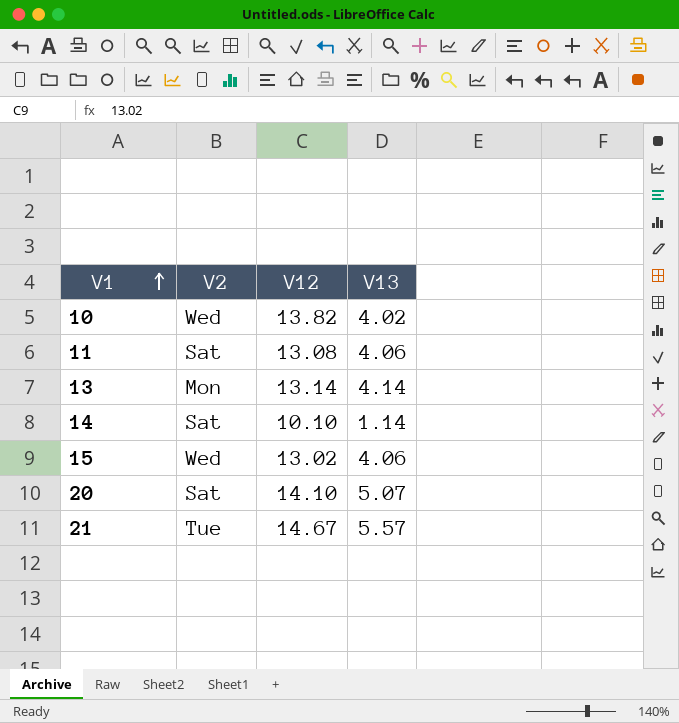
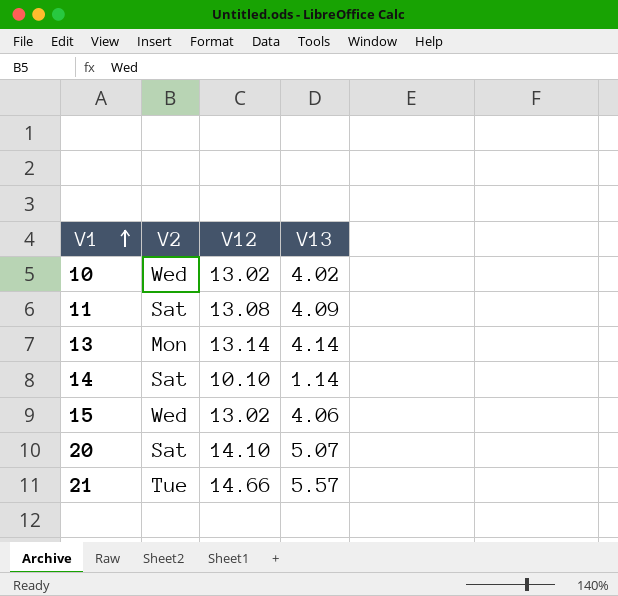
10 | V12: 13.82 -> 13.02
11 | V13: 4.06 -> 4.09
21 | V12: 14.67 -> 14.66

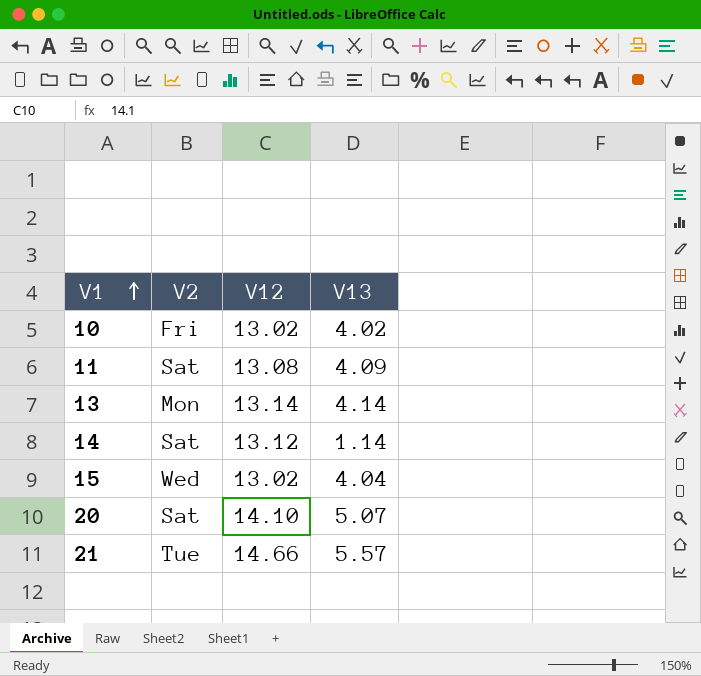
10 | V2: Wed -> Fri
14 | V12: 10.10 -> 13.12
15 | V13: 4.06 -> 4.04

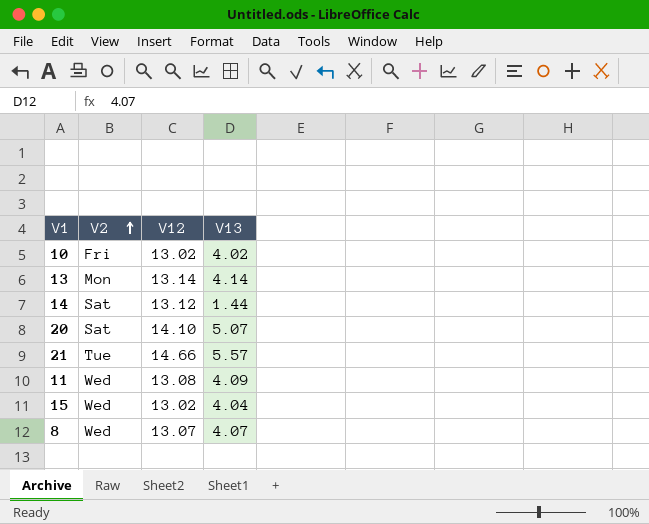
row order: V1 ascending -> V2 ascending
14 | V13: 1.14 -> 1.44
11 | V2: Sat -> Wed
row 8: none -> Wed | 13.07 | 4.07

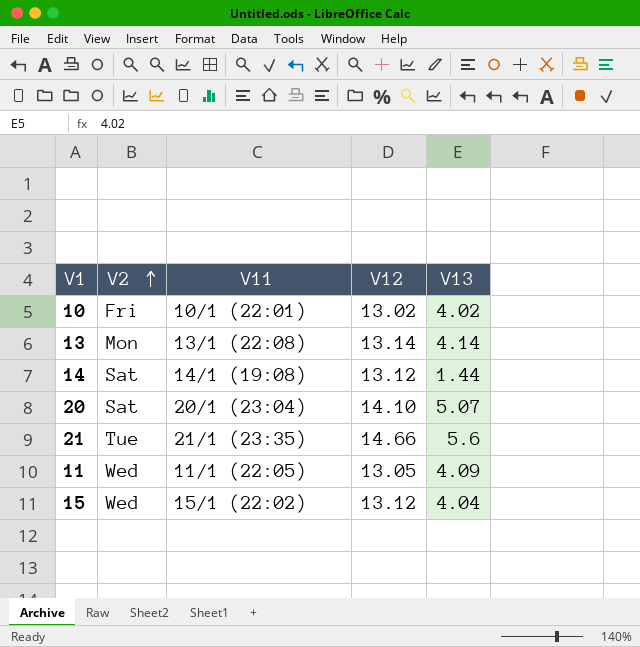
column V11 | position: none -> 3
row 8: Wed | 13.07 | 4.07 -> none
21 | V13: 5.57 -> 5.6
11 | V12: 13.08 -> 13.05
15 | V12: 13.02 -> 13.12

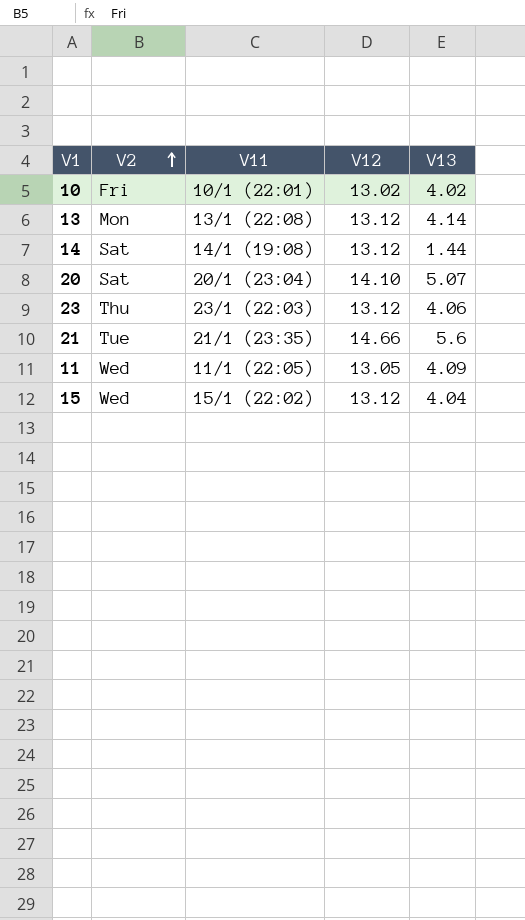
13 | V12: 13.14 -> 13.12
row 23: none -> Thu | 23/1 (22:03) | 13.12 | 4.06

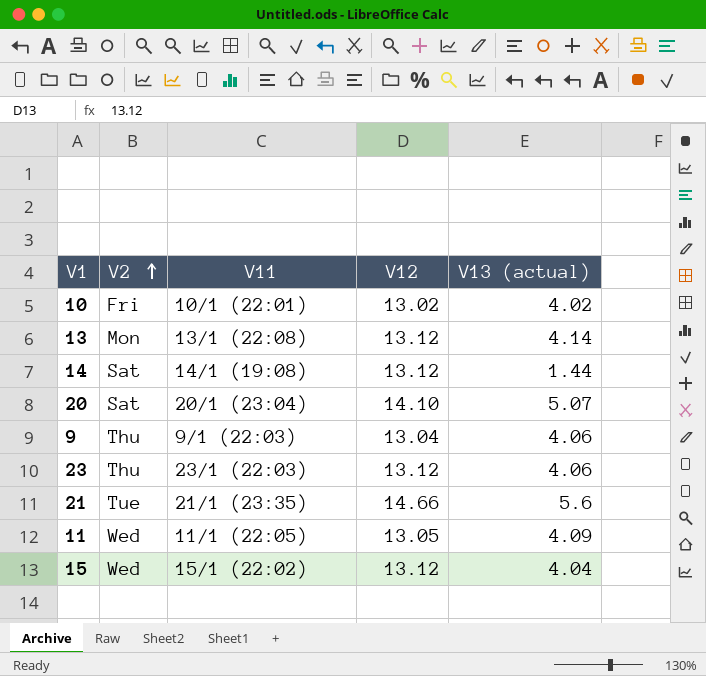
column name: V13 -> V13 (actual)
row 9: none -> Thu | 9/1 (22:03) | 13.04 | 4.06

